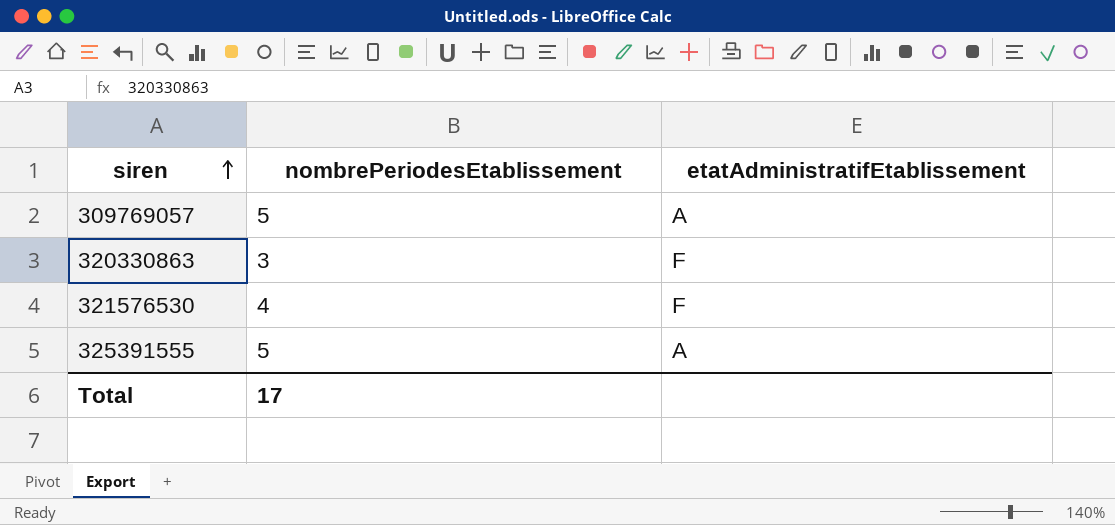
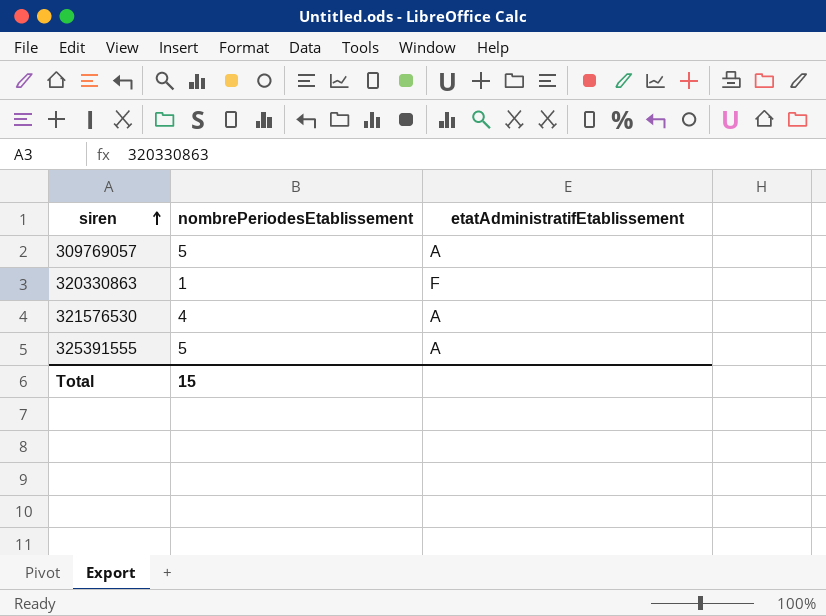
320330863 | nombrePeriodesEtablissement: 3 -> 1
321576530 | etatAdministratifEtablissement: F -> A
Total | nombrePeriodesEtablissement: 17 -> 15

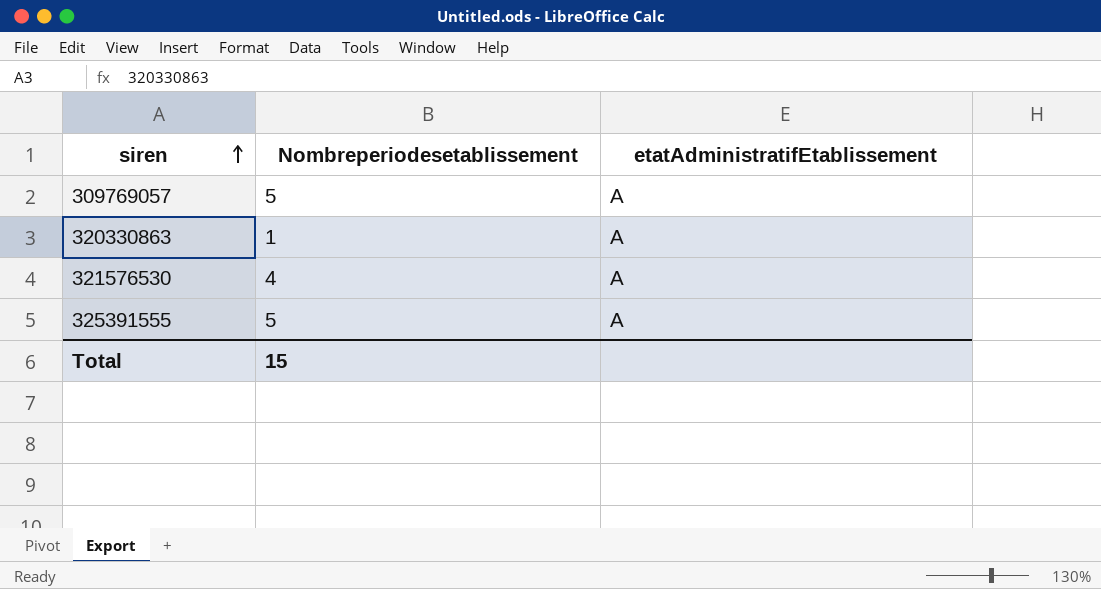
column name: nombrePeriodesEtablissement -> Nombreperiodesetablissement
320330863 | etatAdministratifEtablissement: F -> A

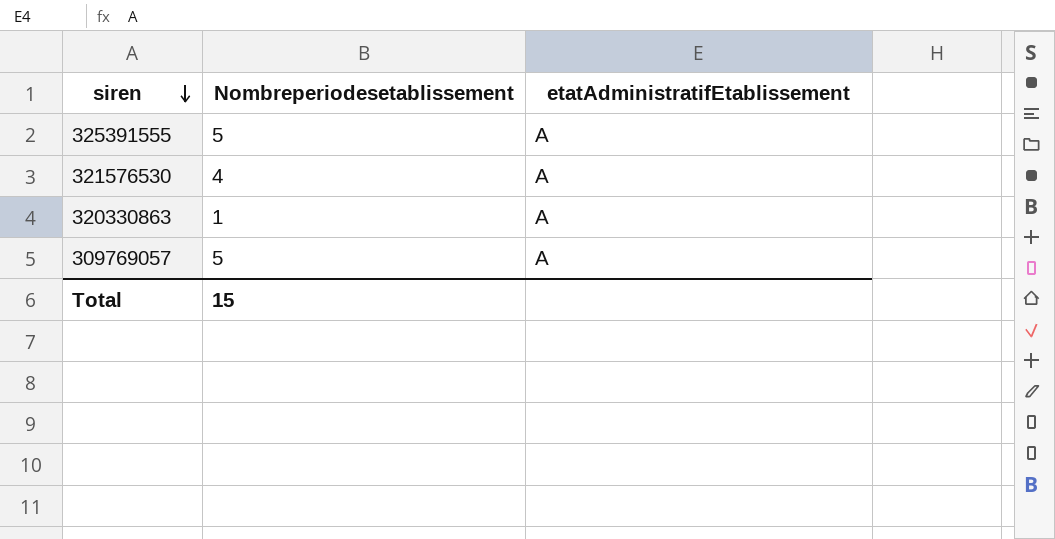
row order: siren ascending -> siren descending

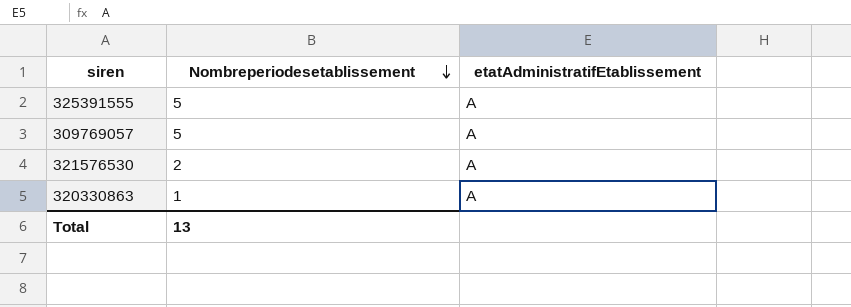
row order: siren descending -> Nombreperiodesetablissement descending
321576530 | Nombreperiodesetablissement: 4 -> 2
Total | Nombreperiodesetablissement: 15 -> 13

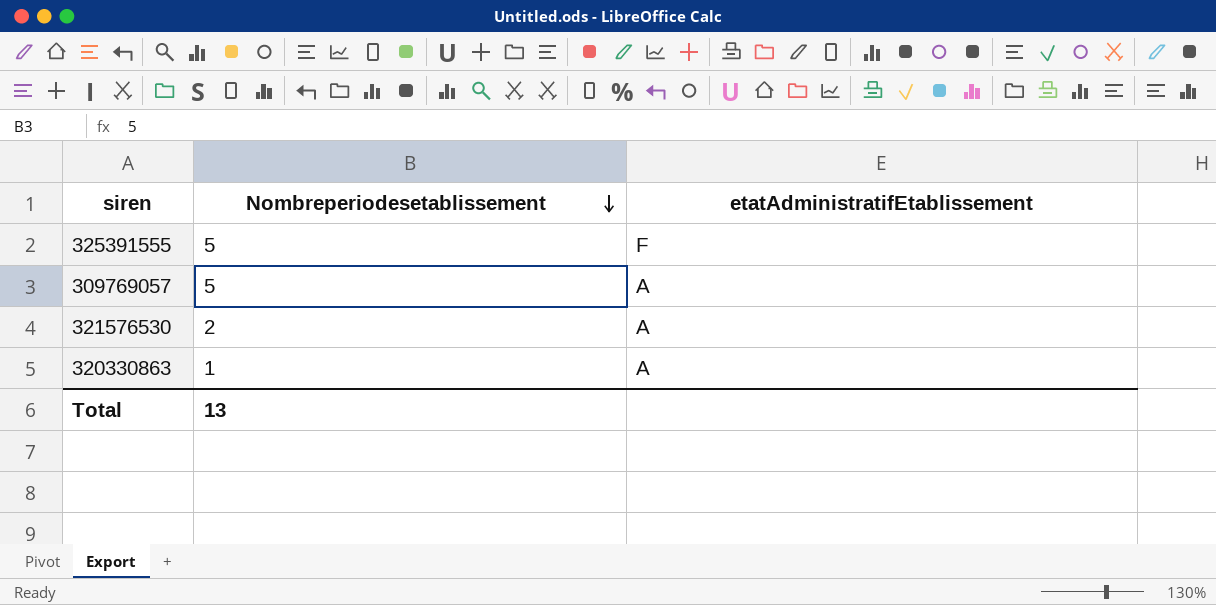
325391555 | etatAdministratifEtablissement: A -> F

